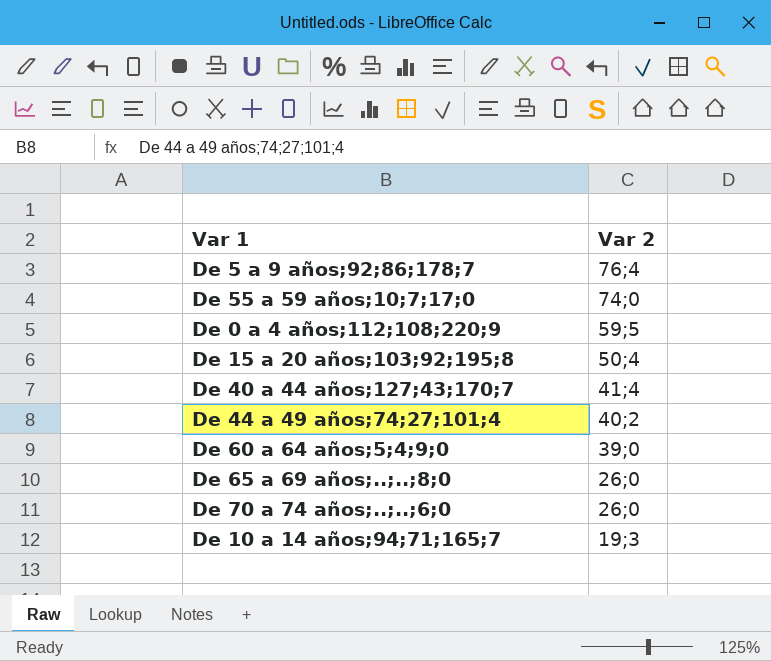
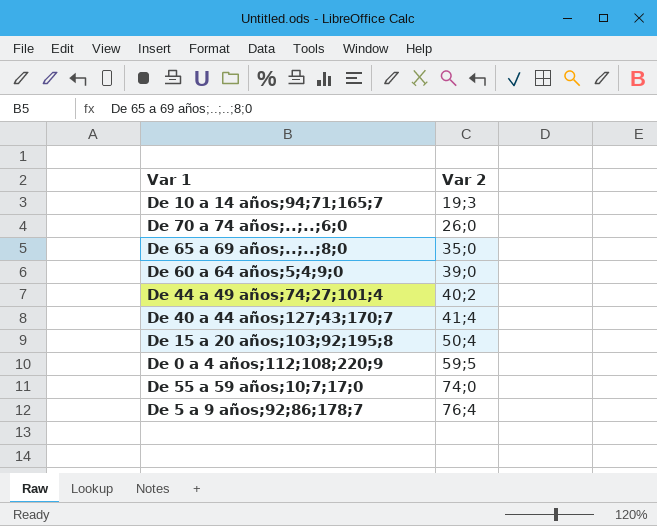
row order: Var 2 descending -> Var 2 ascending
De 65 a 69 años;..;..;8;0 | Var 2: 26;0 -> 35;0

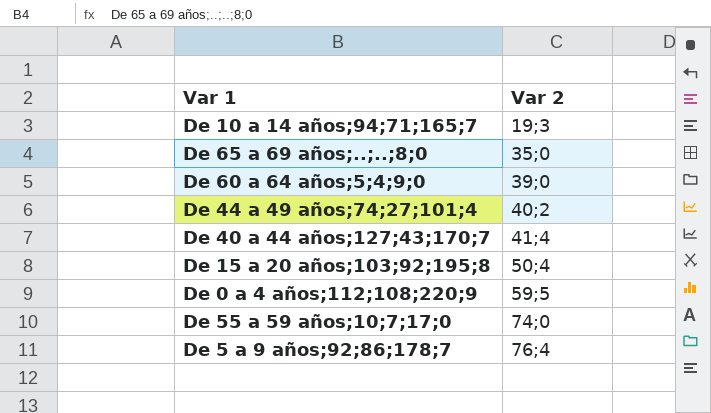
row De 70 a 74 años;..;..;6;0: 26;0 -> none

